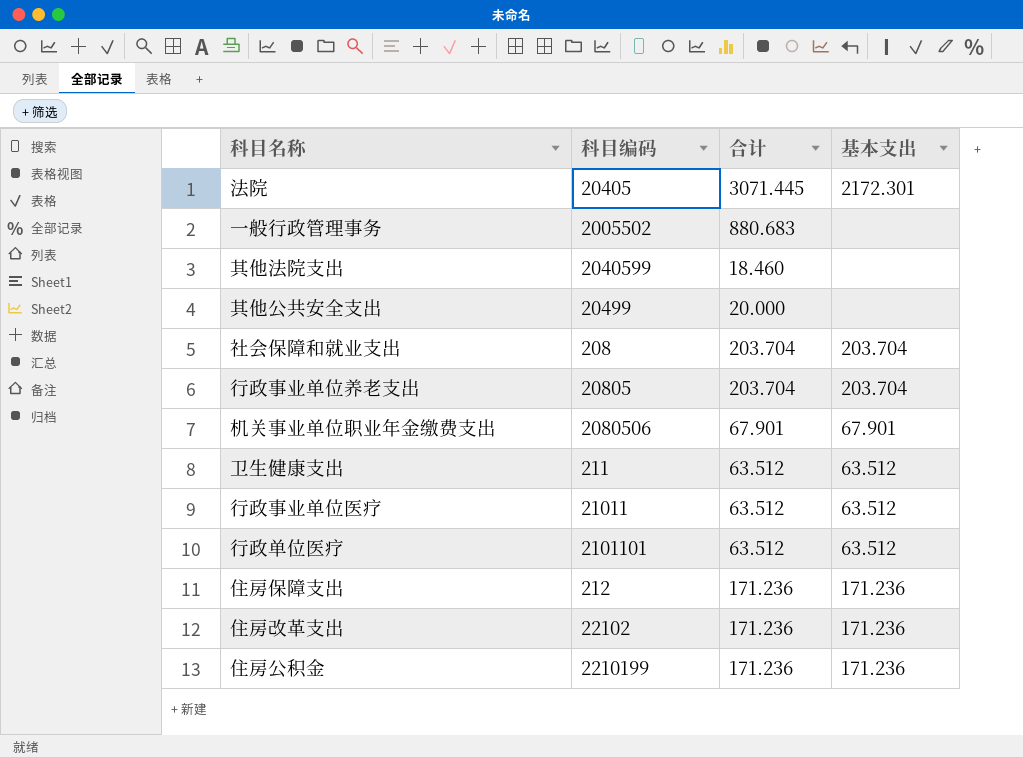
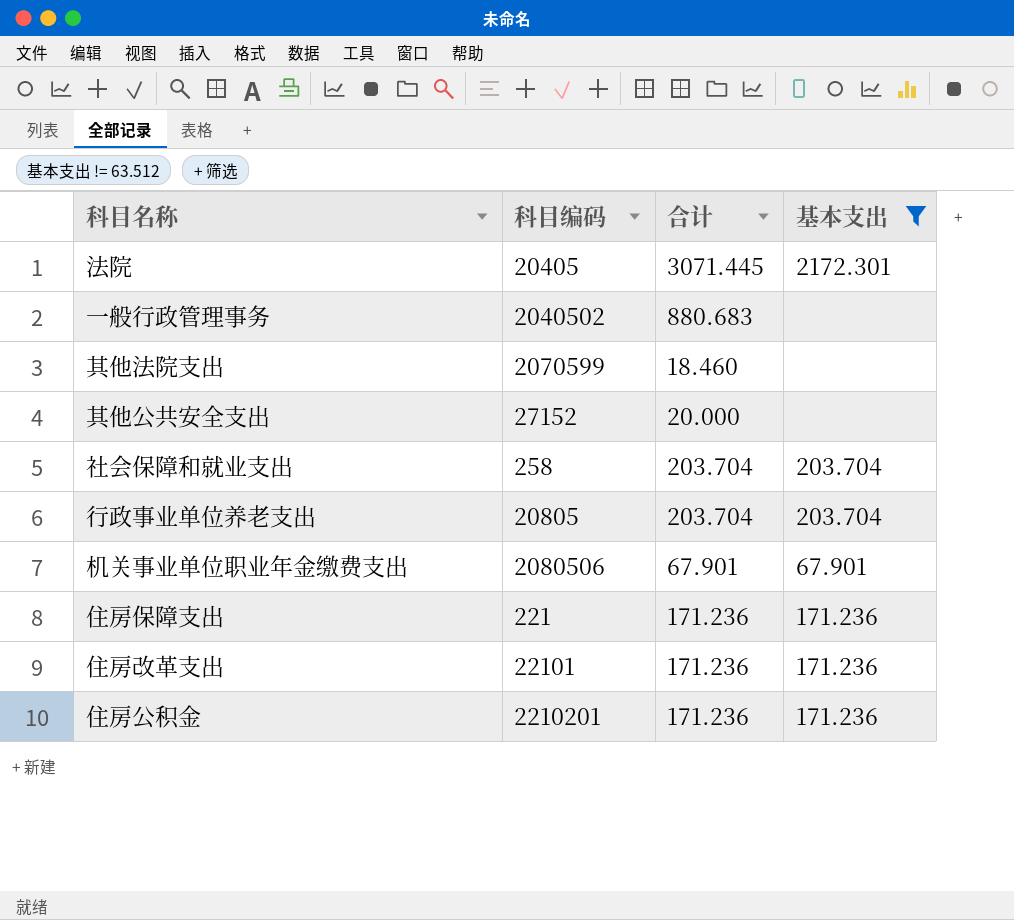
filter: none -> 基本支出 != 63.512
一般行政管理事务 | 科目编码: 2005502 -> 2040502
其他法院支出 | 科目编码: 2040599 -> 2070599
其他公共安全支出 | 科目编码: 20499 -> 27152
社会保障和就业支出 | 科目编码: 208 -> 258
住房保障支出 | 科目编码: 212 -> 221
住房改革支出 | 科目编码: 22102 -> 22101
住房公积金 | 科目编码: 2210199 -> 2210201

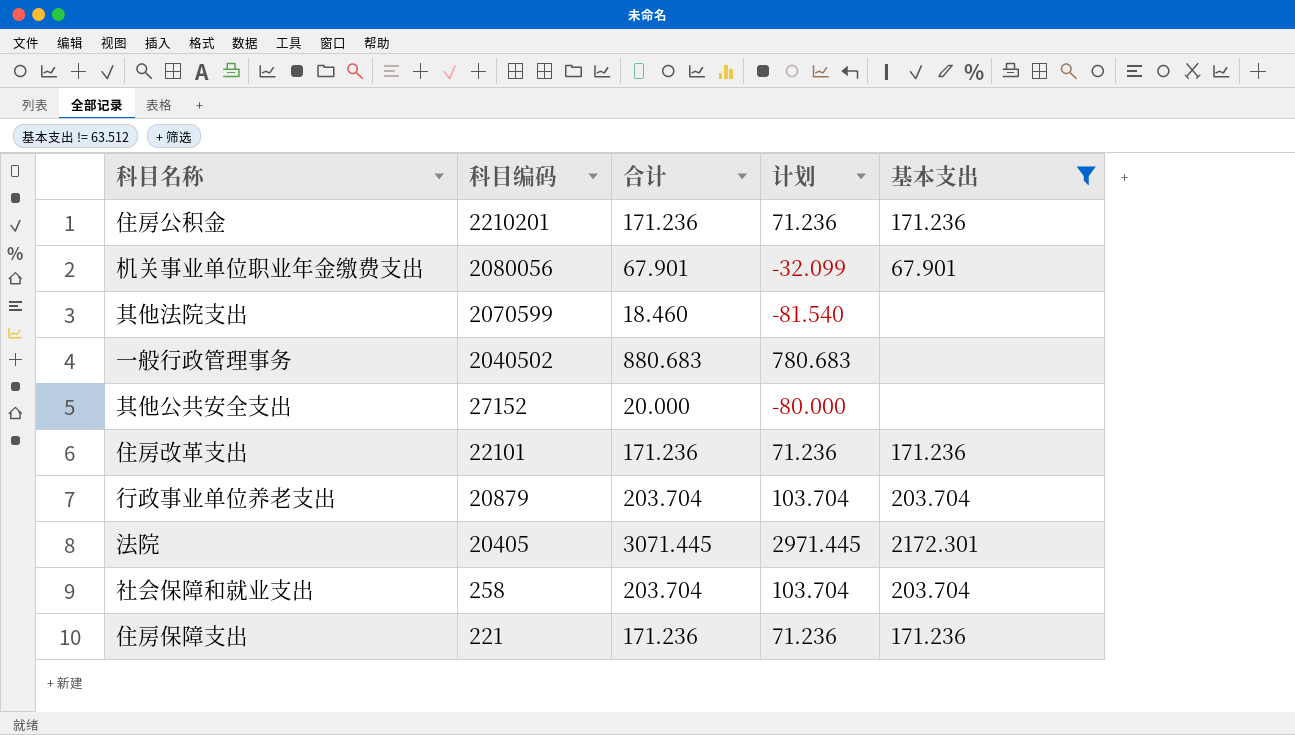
row order: none -> 科目编码 descending
column 计划 | formula: none -> [合计] - 100
机关事业单位职业年金缴费支出 | 科目编码: 2080506 -> 2080056
行政事业单位养老支出 | 科目编码: 20805 -> 20879

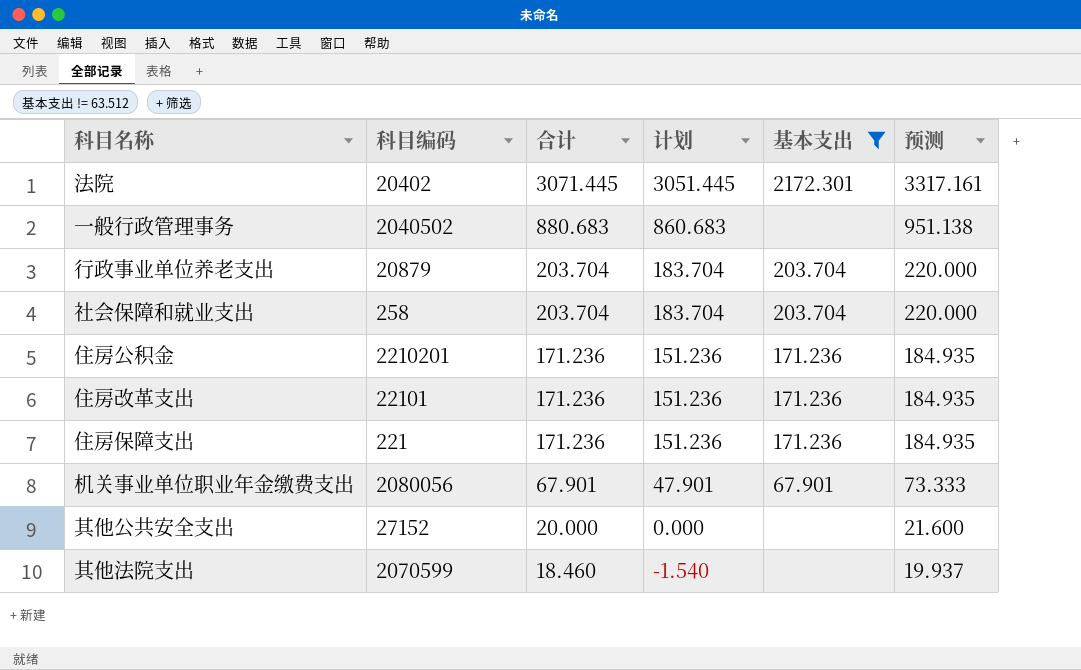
row order: 科目编码 descending -> 合计 descending
column 计划 | formula: [合计] - 100 -> [合计] - 20
column 预测 | formula: none -> [合计] * 1.08
法院 | 科目编码: 20405 -> 20402

